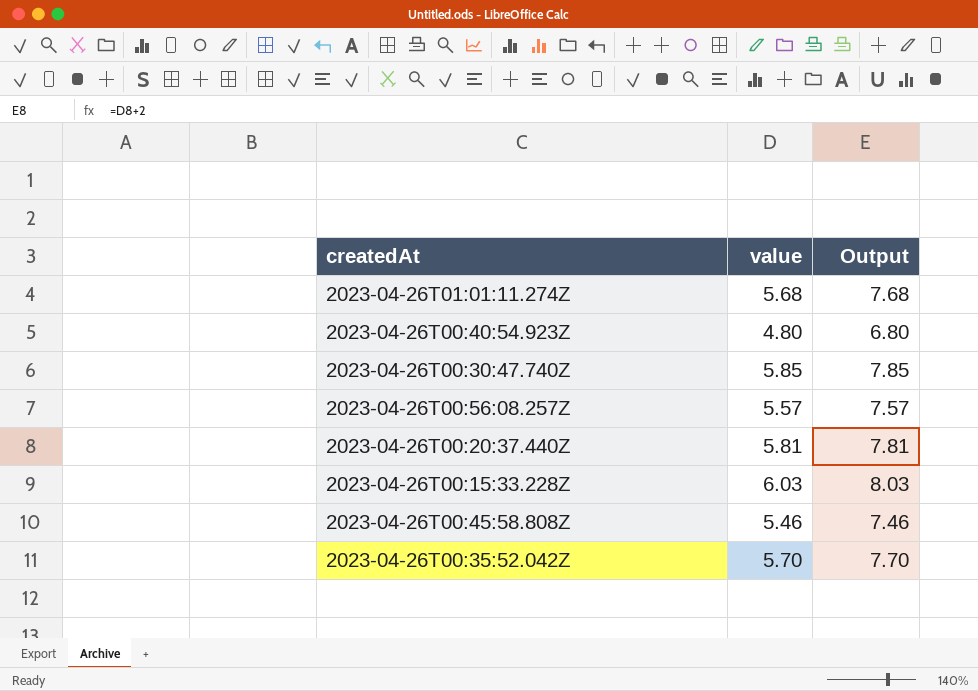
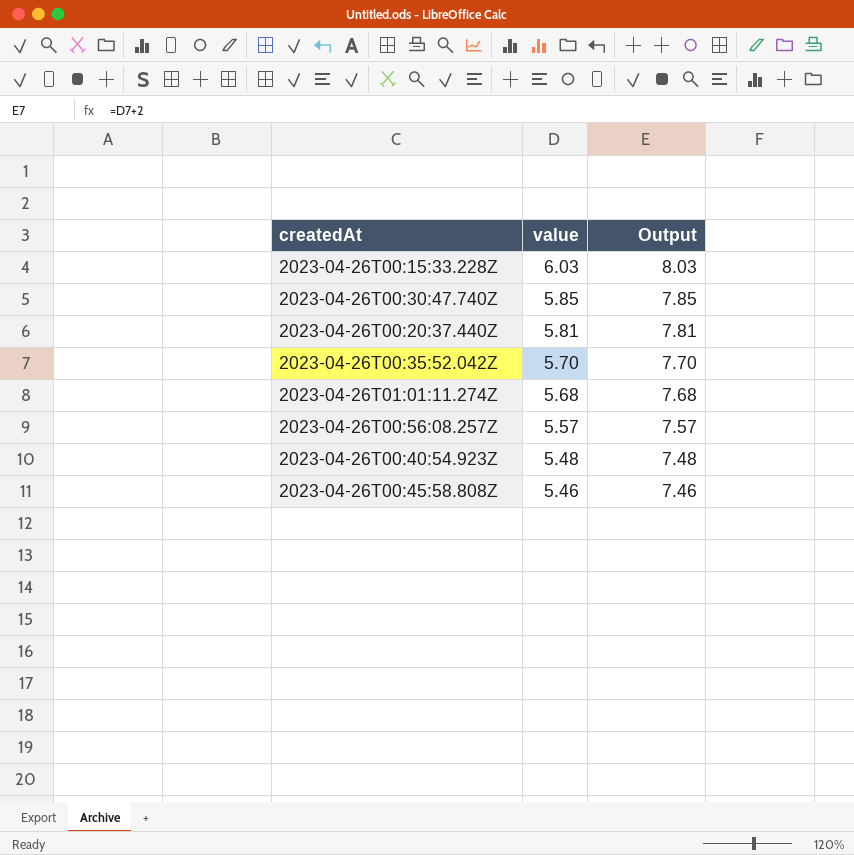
row order: none -> value descending
2023-04-26T00:40:54.923Z | value: 4.80 -> 5.48
2023-04-26T00:40:54.923Z | Output: 6.80 -> 7.48

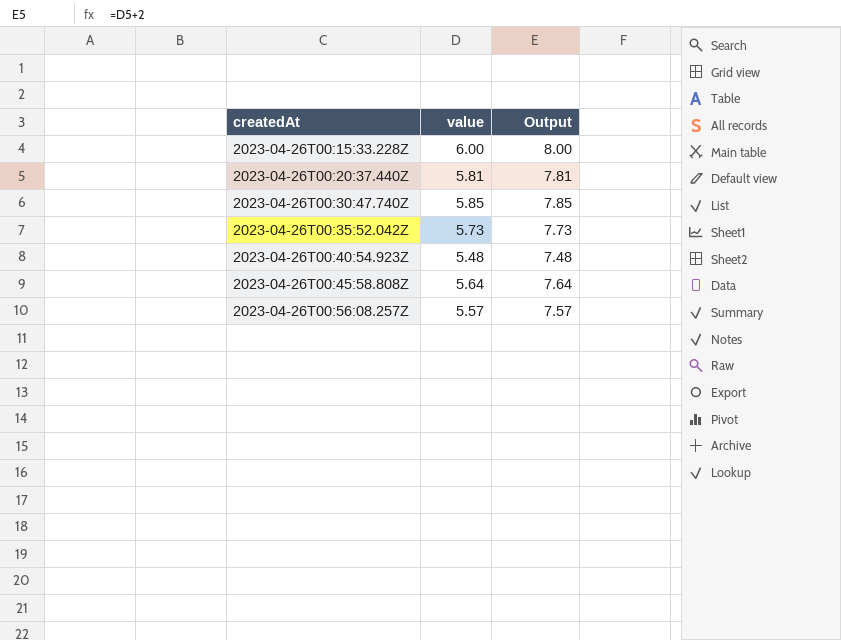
row order: value descending -> createdAt ascending
row 2023-04-26T01:01:11.274Z: 5.68 | 7.68 -> none
2023-04-26T00:15:33.228Z | value: 6.03 -> 6.00
2023-04-26T00:15:33.228Z | Output: 8.03 -> 8.00
2023-04-26T00:35:52.042Z | value: 5.70 -> 5.73
2023-04-26T00:35:52.042Z | Output: 7.70 -> 7.73
2023-04-26T00:45:58.808Z | value: 5.46 -> 5.64
2023-04-26T00:45:58.808Z | Output: 7.46 -> 7.64

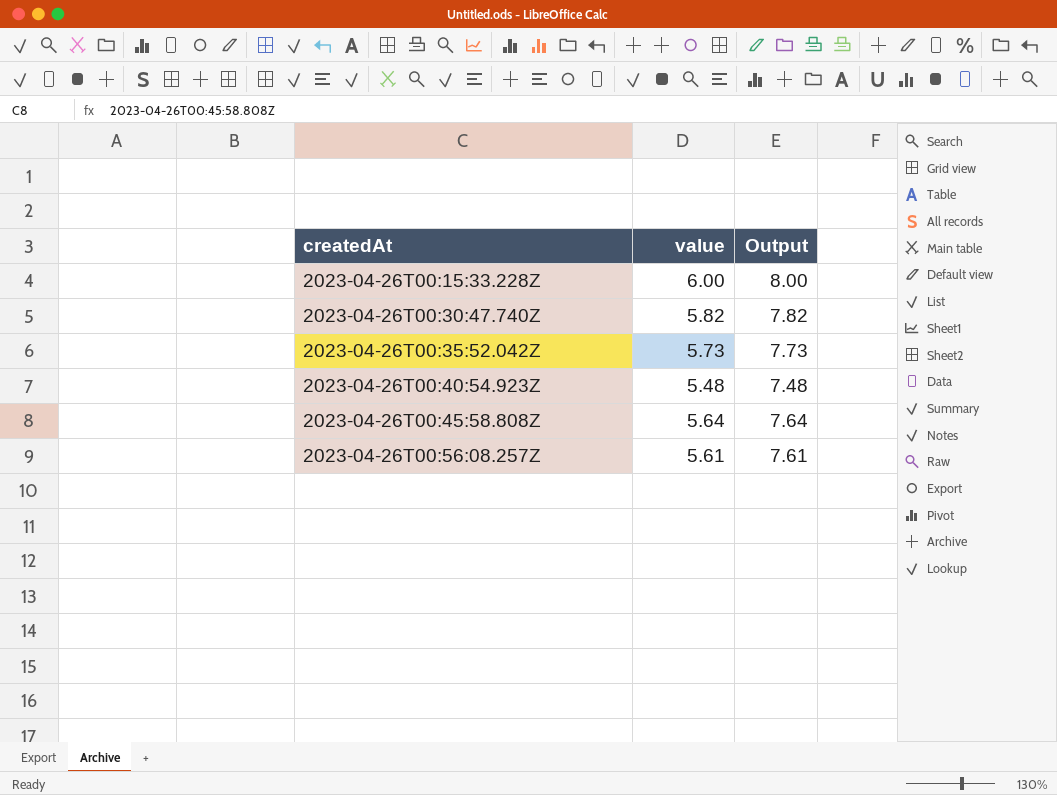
row 2023-04-26T00:20:37.440Z: 5.81 | 7.81 -> none
2023-04-26T00:30:47.740Z | value: 5.85 -> 5.82
2023-04-26T00:30:47.740Z | Output: 7.85 -> 7.82
2023-04-26T00:56:08.257Z | value: 5.57 -> 5.61
2023-04-26T00:56:08.257Z | Output: 7.57 -> 7.61

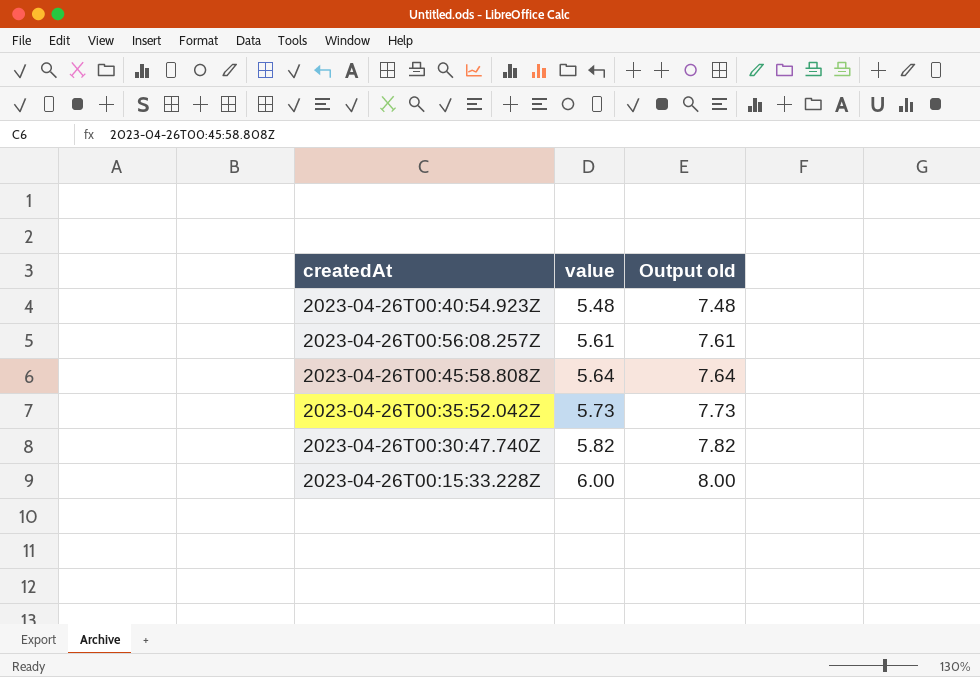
row order: createdAt ascending -> value ascending
column name: Output -> Output old

